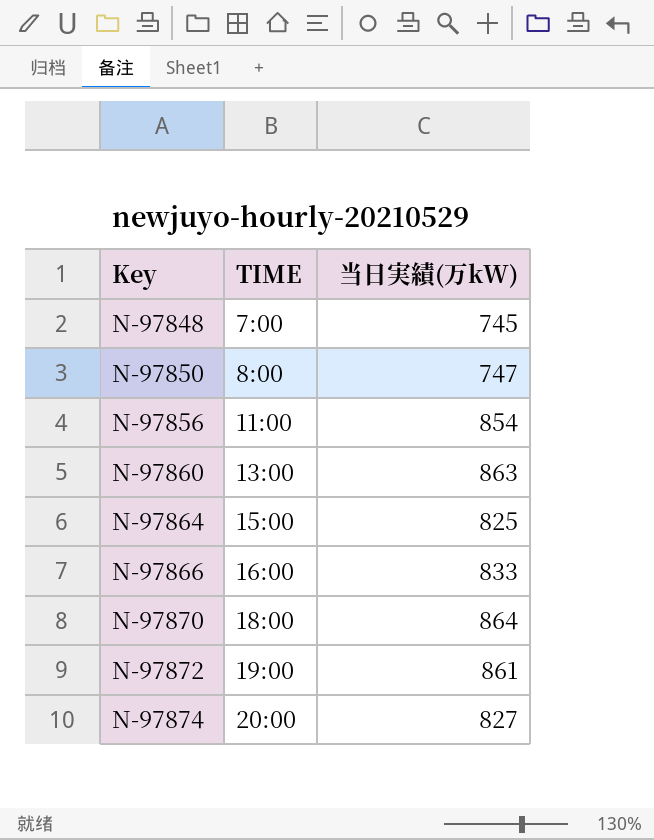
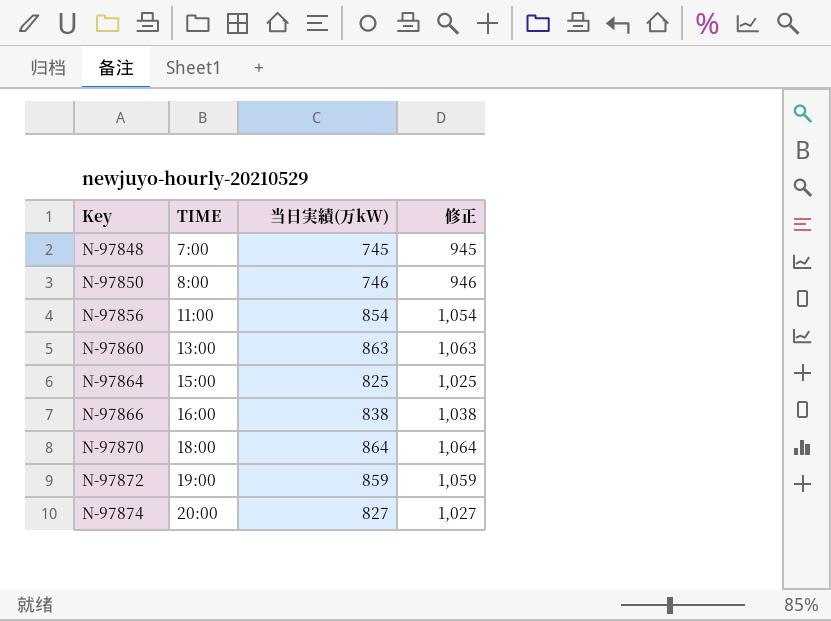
column 修正 | formula: none -> [当日実績(万kW)] + 200
N-97850 | 当日実績(万kW): 747 -> 746
N-97866 | 当日実績(万kW): 833 -> 838
N-97872 | 当日実績(万kW): 861 -> 859

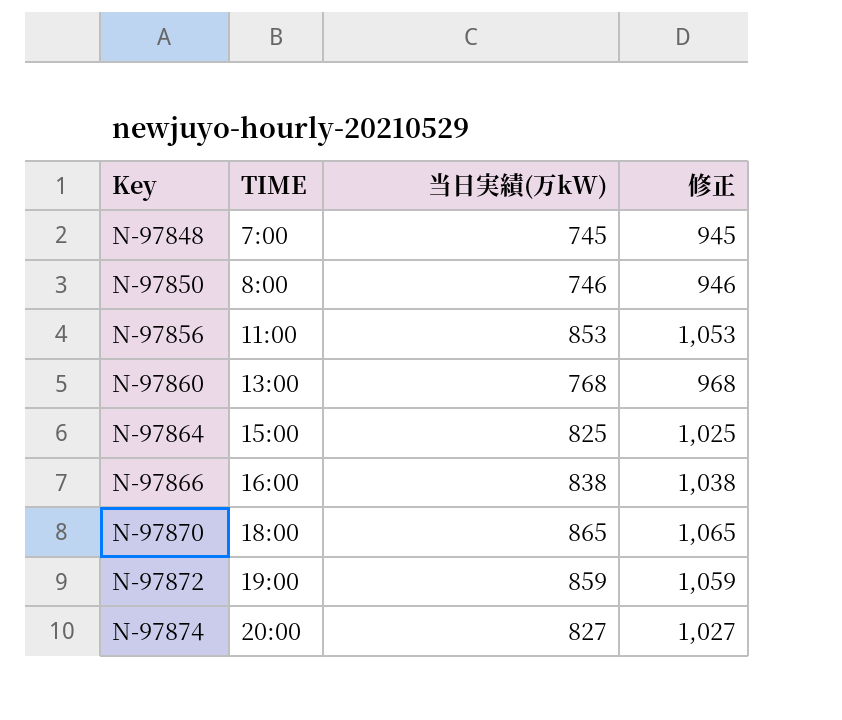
N-97856 | 当日実績(万kW): 854 -> 853
N-97856 | 修正: 1,054 -> 1,053
N-97860 | 当日実績(万kW): 863 -> 768
N-97860 | 修正: 1,063 -> 968
N-97870 | 当日実績(万kW): 864 -> 865
N-97870 | 修正: 1,064 -> 1,065

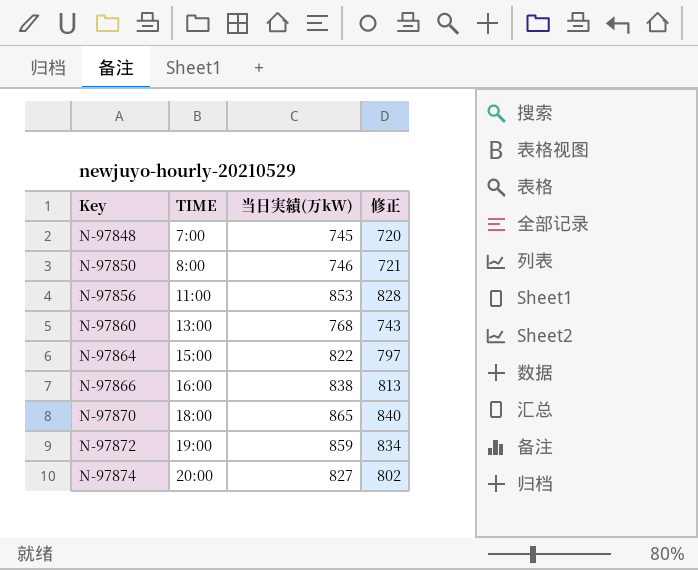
column 修正 | formula: [当日実績(万kW)] + 200 -> [当日実績(万kW)] - 25
N-97864 | 当日実績(万kW): 825 -> 822

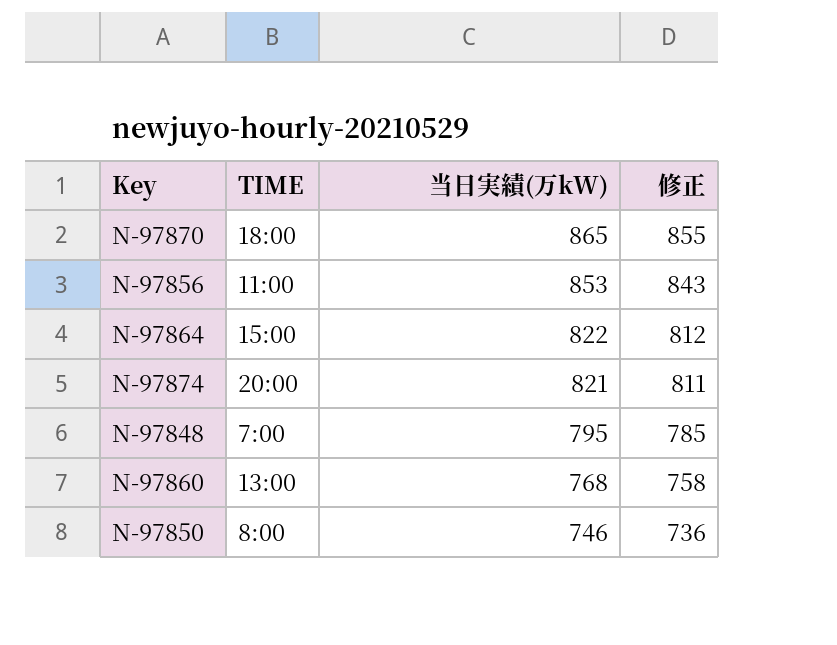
row order: Key ascending -> 当日実績(万kW) descending
column 修正 | formula: [当日実績(万kW)] - 25 -> [当日実績(万kW)] - 10
row N-97866: 16:00 | 838 | 813 -> none
row N-97872: 19:00 | 859 | 834 -> none
N-97874 | 当日実績(万kW): 827 -> 821
N-97848 | 当日実績(万kW): 745 -> 795

